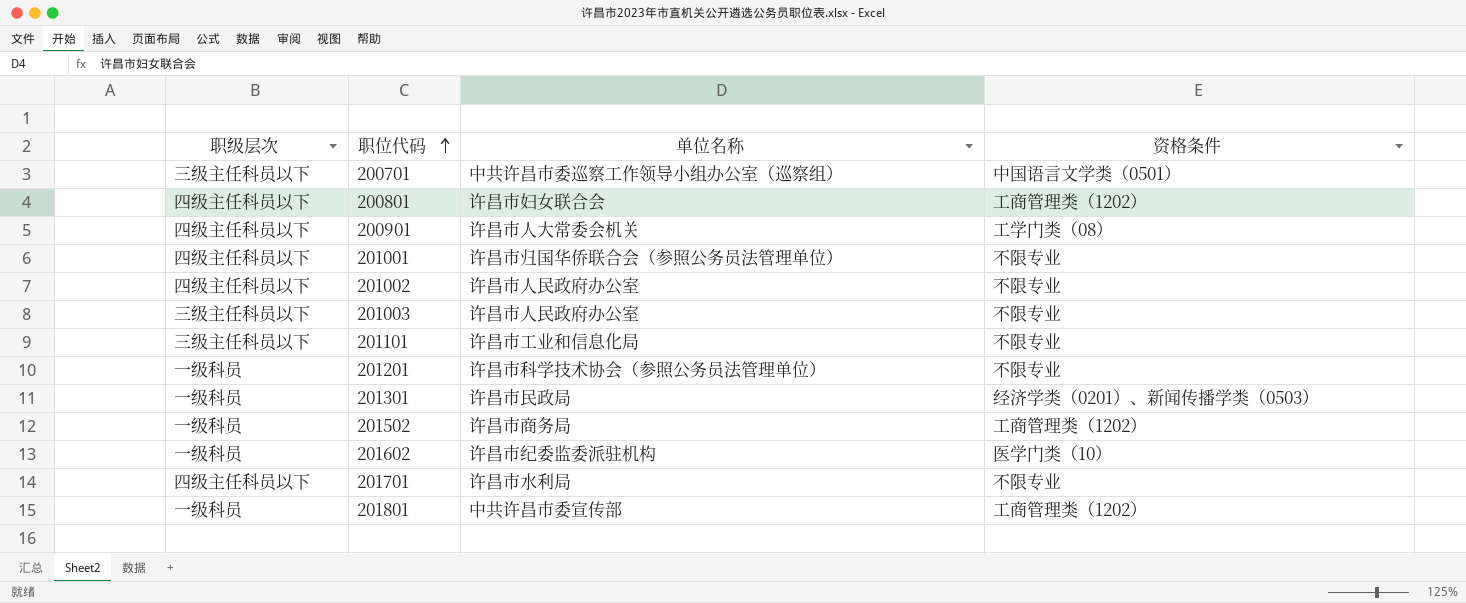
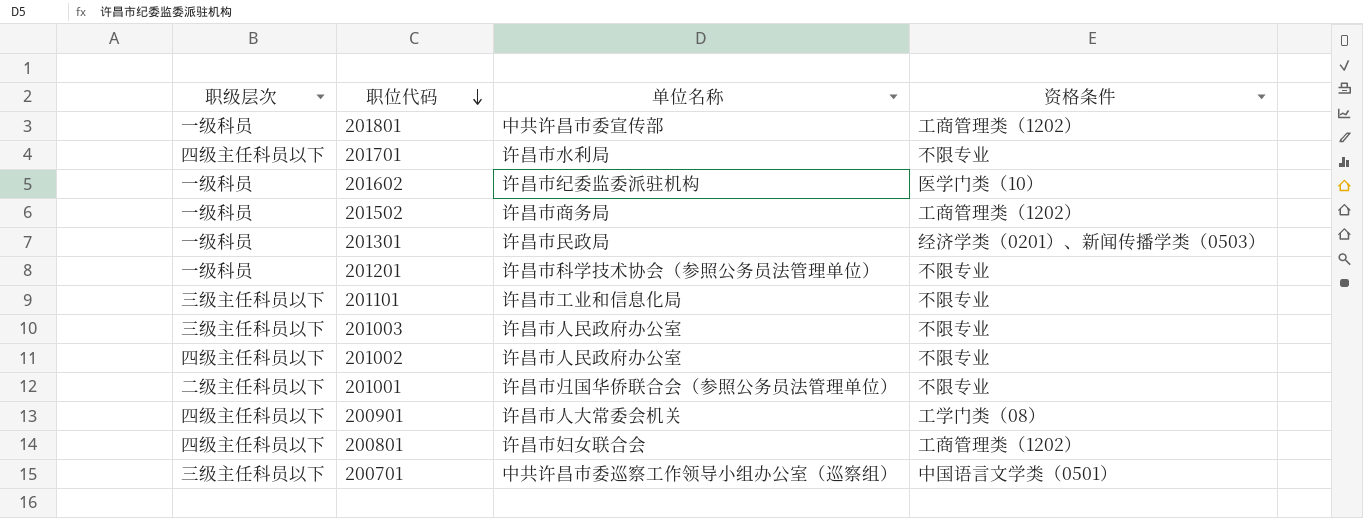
row order: 职位代码 ascending -> 职位代码 descending
201001 | 职级层次: 四级主任科员以下 -> 二级主任科员以下

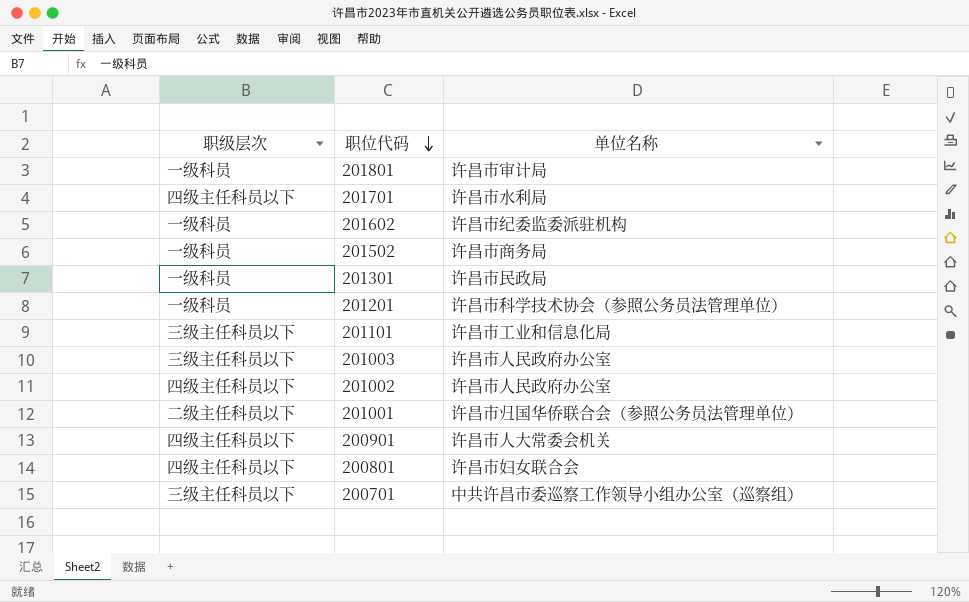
column 资格条件 | position: 4 -> none
201801 | 单位名称: 中共许昌市委宣传部 -> 许昌市审计局

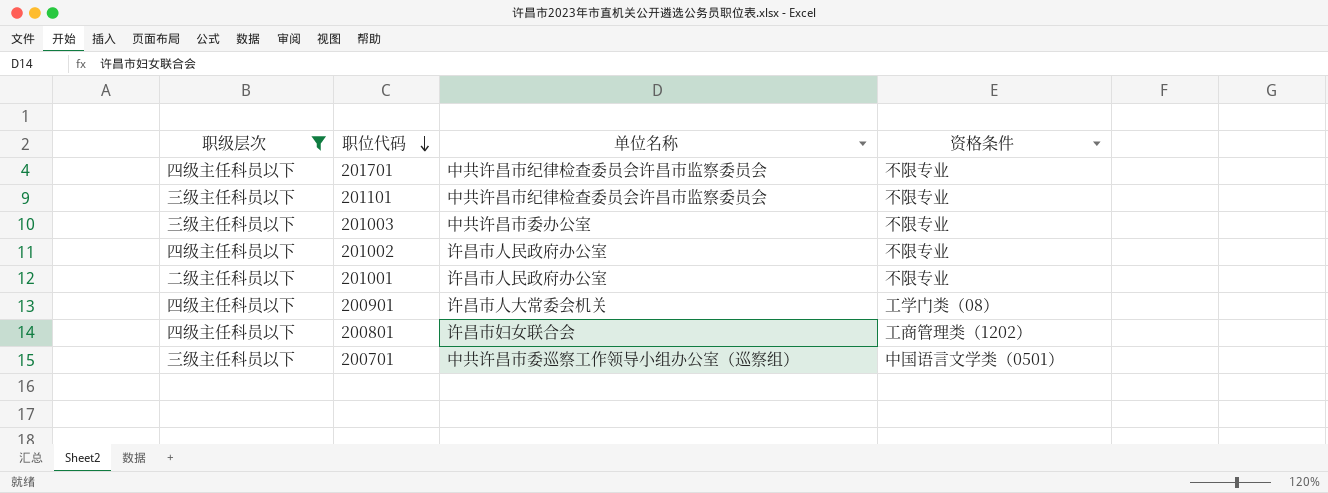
filter: none -> 职级层次 != 一级科员
column 资格条件 | position: none -> 4
201701 | 单位名称: 许昌市水利局 -> 中共许昌市纪律检查委员会许昌市监察委员会
201101 | 单位名称: 许昌市工业和信息化局 -> 中共许昌市纪律检查委员会许昌市监察委员会
201003 | 单位名称: 许昌市人民政府办公室 -> 中共许昌市委办公室
201001 | 单位名称: 许昌市归国华侨联合会（参照公务员法管理单位） -> 许昌市人民政府办公室

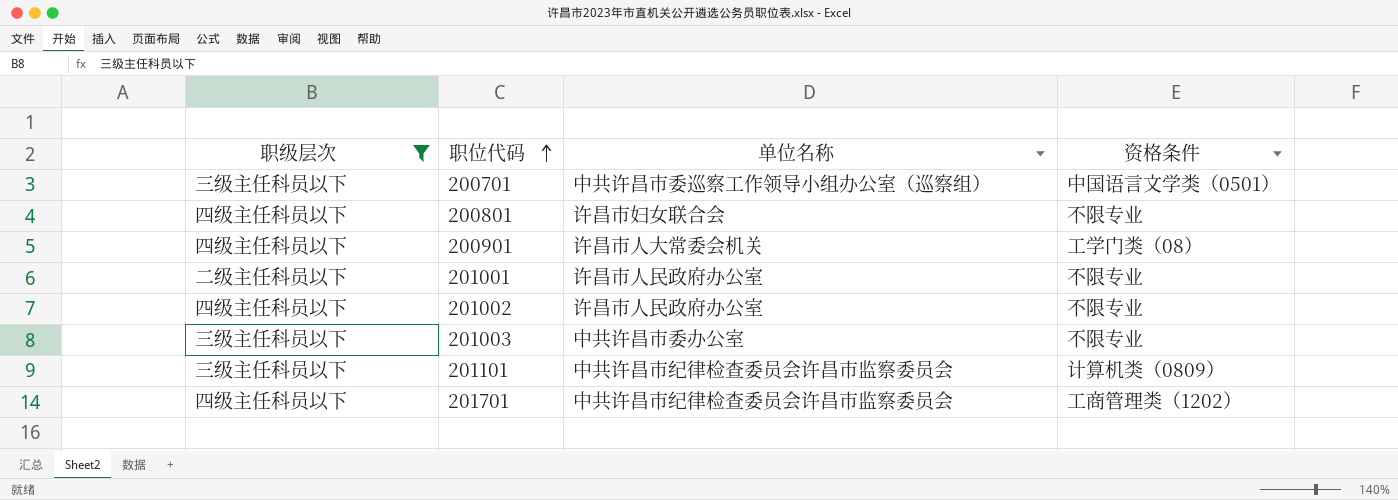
row order: 职位代码 descending -> 职位代码 ascending
200801 | 资格条件: 工商管理类（1202） -> 不限专业
201101 | 资格条件: 不限专业 -> 计算机类（0809）
201701 | 资格条件: 不限专业 -> 工商管理类（1202）

